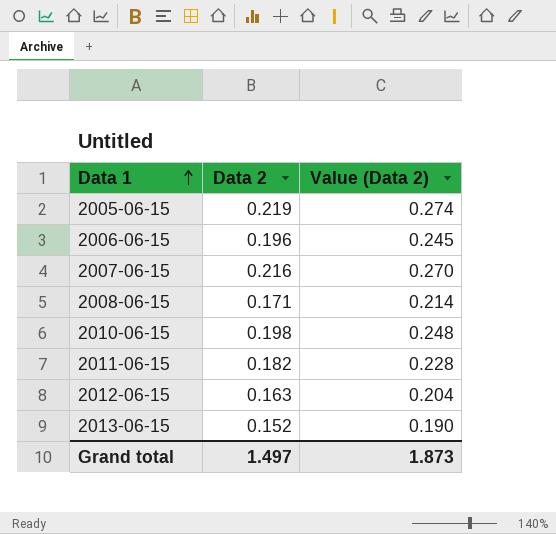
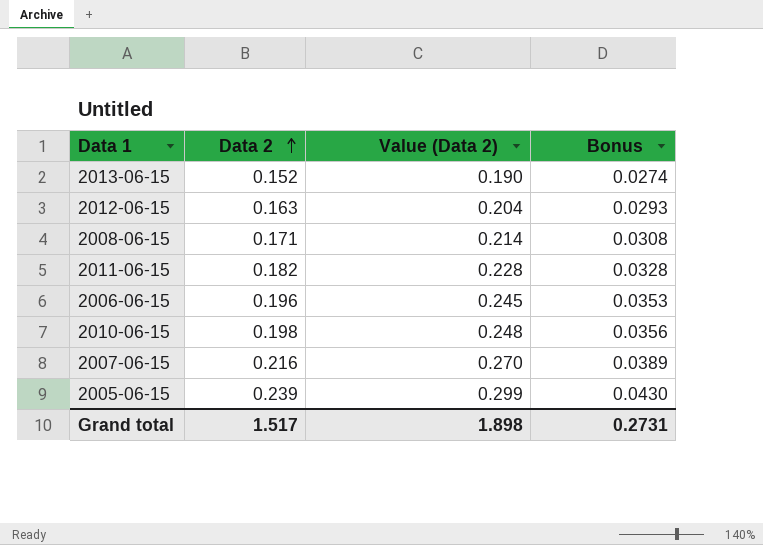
row order: Data 1 ascending -> Data 2 ascending
column Bonus | formula: none -> [Data 2] * 0.18
2005-06-15 | Data 2: 0.219 -> 0.239
2005-06-15 | Value (Data 2): 0.274 -> 0.299
Grand total | Data 2: 1.497 -> 1.517
Grand total | Value (Data 2): 1.873 -> 1.898

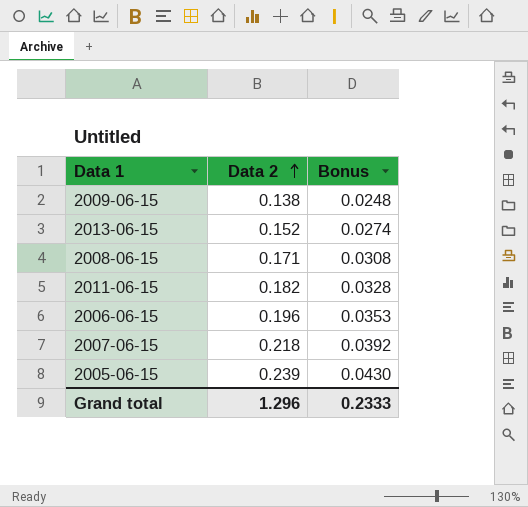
column Value (Data 2) | formula: [Data 2] * 1.25 -> none
row 2012-06-15: 0.163 | 0.204 | 0.0293 -> none
row 2010-06-15: 0.198 | 0.248 | 0.0356 -> none
row 2009-06-15: none -> 0.138 | 0.0248
2007-06-15 | Data 2: 0.216 -> 0.218
2007-06-15 | Bonus: 0.0389 -> 0.0392
Grand total | Data 2: 1.517 -> 1.296
Grand total | Bonus: 0.2731 -> 0.2333

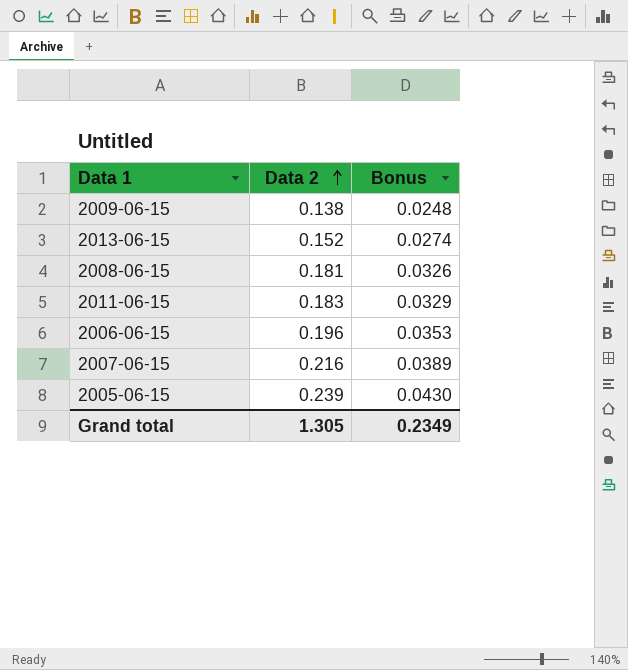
2008-06-15 | Data 2: 0.171 -> 0.181
2008-06-15 | Bonus: 0.0308 -> 0.0326
2011-06-15 | Data 2: 0.182 -> 0.183
2011-06-15 | Bonus: 0.0328 -> 0.0329
2007-06-15 | Data 2: 0.218 -> 0.216
2007-06-15 | Bonus: 0.0392 -> 0.0389
Grand total | Data 2: 1.296 -> 1.305
Grand total | Bonus: 0.2333 -> 0.2349

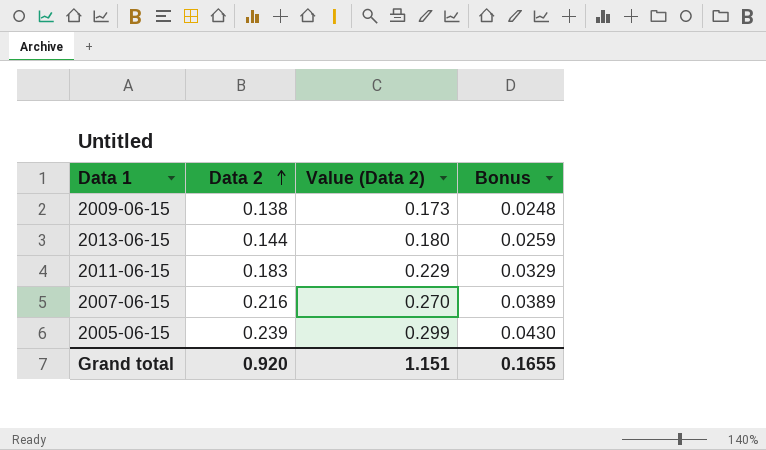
column Value (Data 2) | formula: none -> [Data 2] * 1.25
row 2008-06-15: 0.181 | 0.0326 -> none
row 2006-06-15: 0.196 | 0.0353 -> none
2013-06-15 | Data 2: 0.152 -> 0.144
2013-06-15 | Bonus: 0.0274 -> 0.0259
Grand total | Data 2: 1.305 -> 0.920
Grand total | Bonus: 0.2349 -> 0.1655

